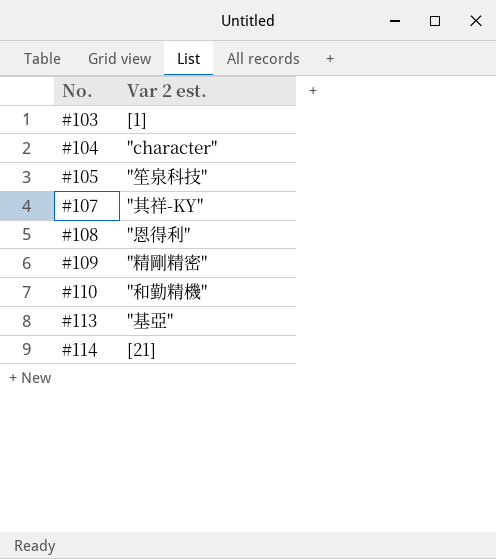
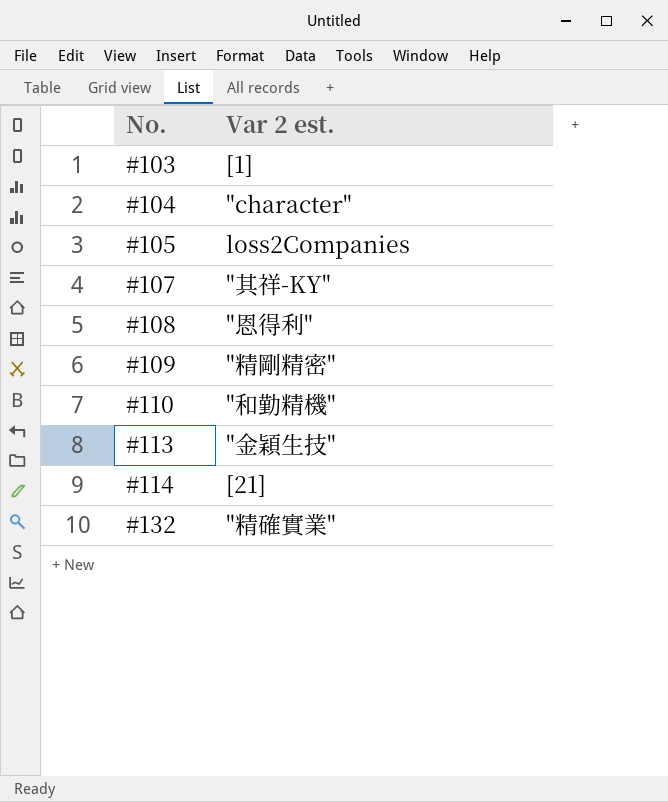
#105 | Var 2 est.: "笙泉科技" -> loss2Companies
#113 | Var 2 est.: "基亞" -> "金穎生技"
row #132: none -> "精確實業"

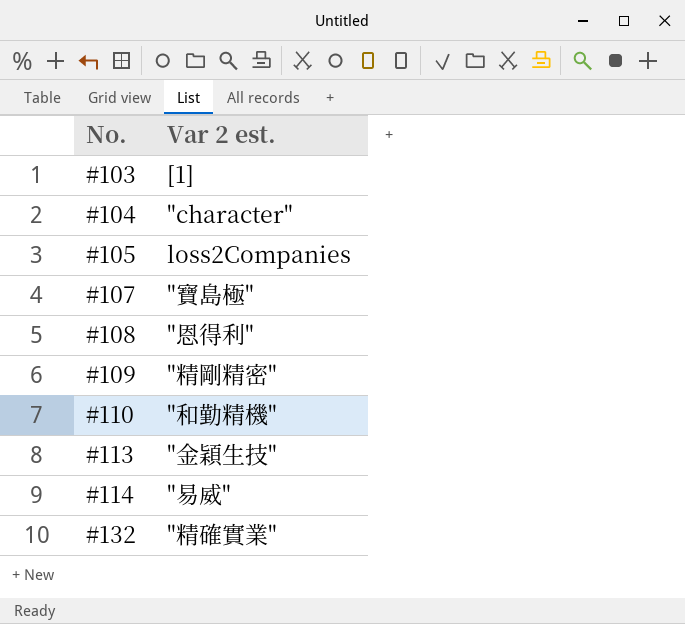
#107 | Var 2 est.: "其祥-KY" -> "寶島極"
#114 | Var 2 est.: [21] -> "易威"

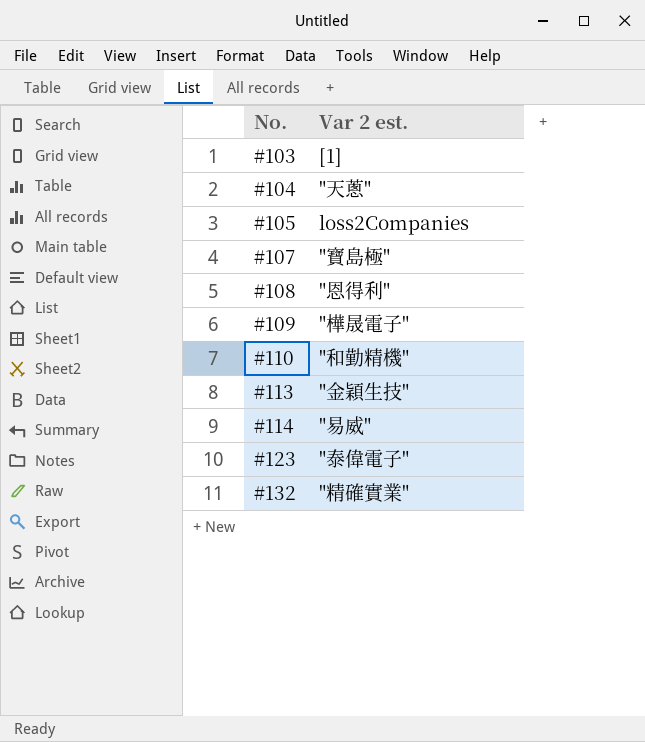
#104 | Var 2 est.: "character" -> "天蔥"
#109 | Var 2 est.: "精剛精密" -> "樺晟電子"
row #123: none -> "泰偉電子"

